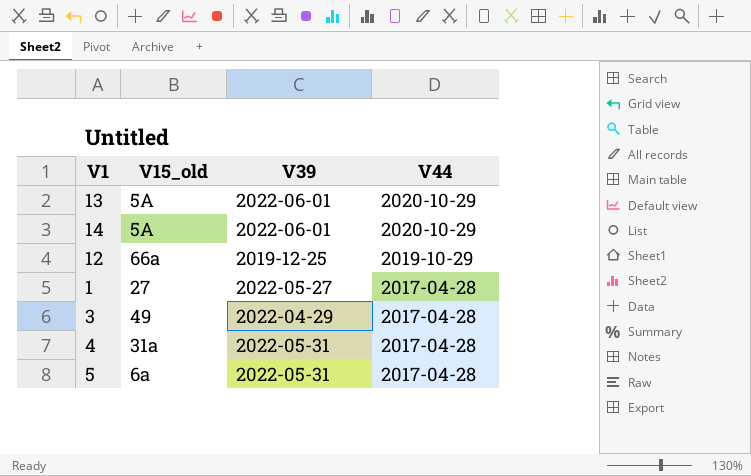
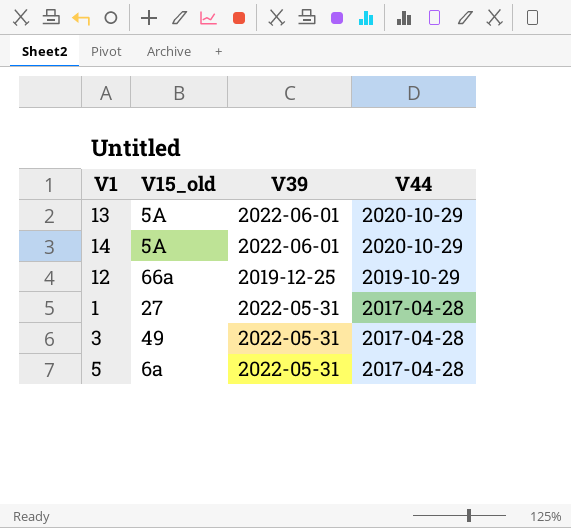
row 4: 31а | 2022-05-31 | 2017-04-28 -> none
1 | V39: 2022-05-27 -> 2022-05-31
3 | V39: 2022-04-29 -> 2022-05-31

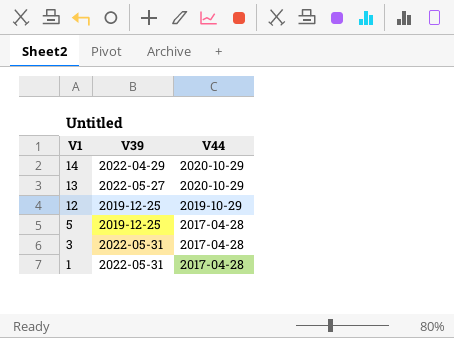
row order: V44 descending -> V1 descending
column V15_old | position: 2 -> none
14 | V39: 2022-06-01 -> 2022-04-29
13 | V39: 2022-06-01 -> 2022-05-27
5 | V39: 2022-05-31 -> 2019-12-25

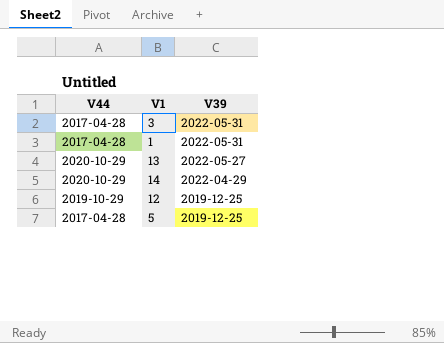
row order: V1 descending -> V39 descending
column V44 | position: 3 -> 1

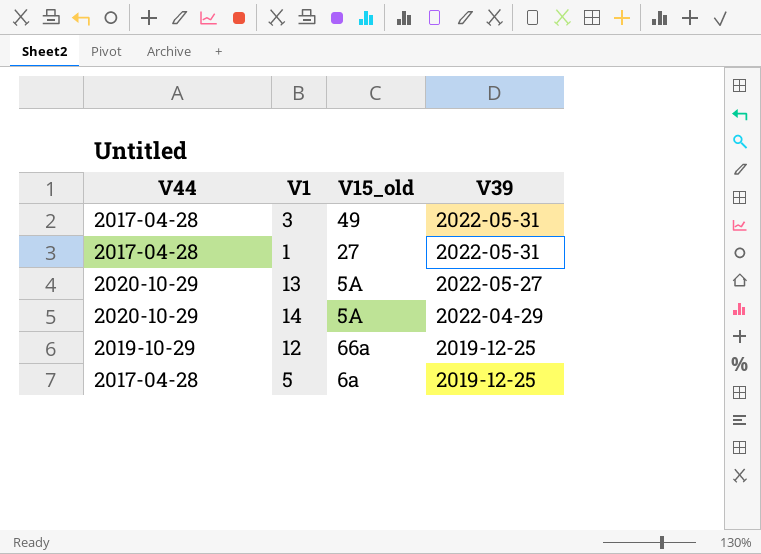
column V15_old | position: none -> 3

